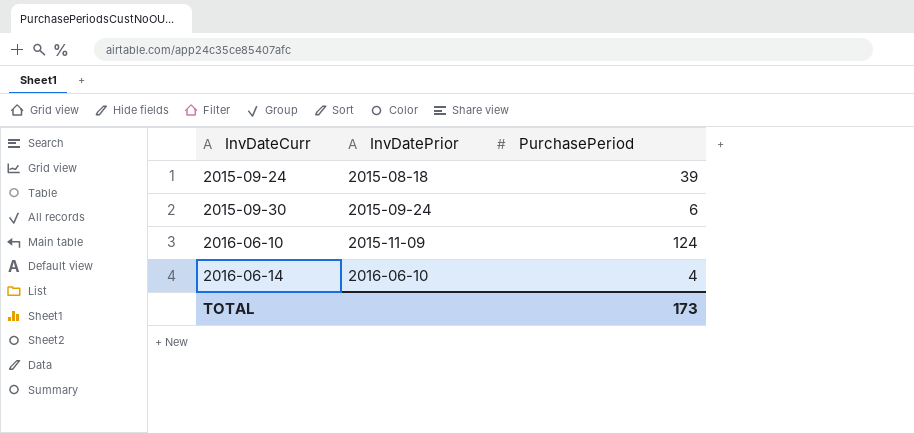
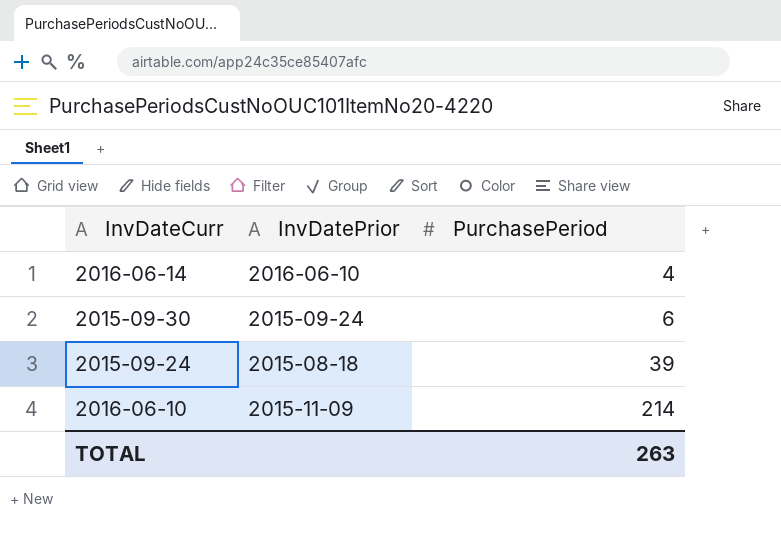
row order: InvDateCurr ascending -> PurchasePeriod ascending
2016-06-10 | PurchasePeriod: 124 -> 214
TOTAL | PurchasePeriod: 173 -> 263

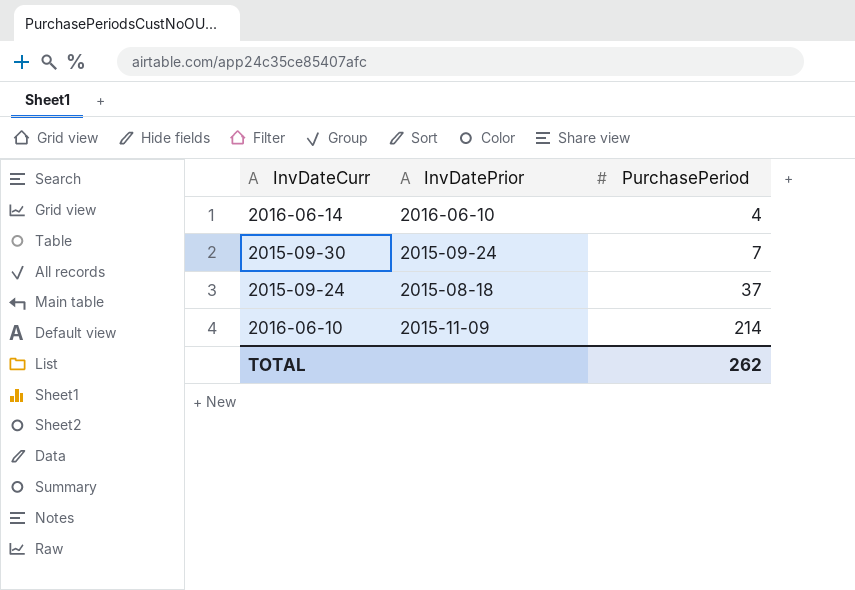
2015-09-30 | PurchasePeriod: 6 -> 7
2015-09-24 | PurchasePeriod: 39 -> 37
TOTAL | PurchasePeriod: 263 -> 262

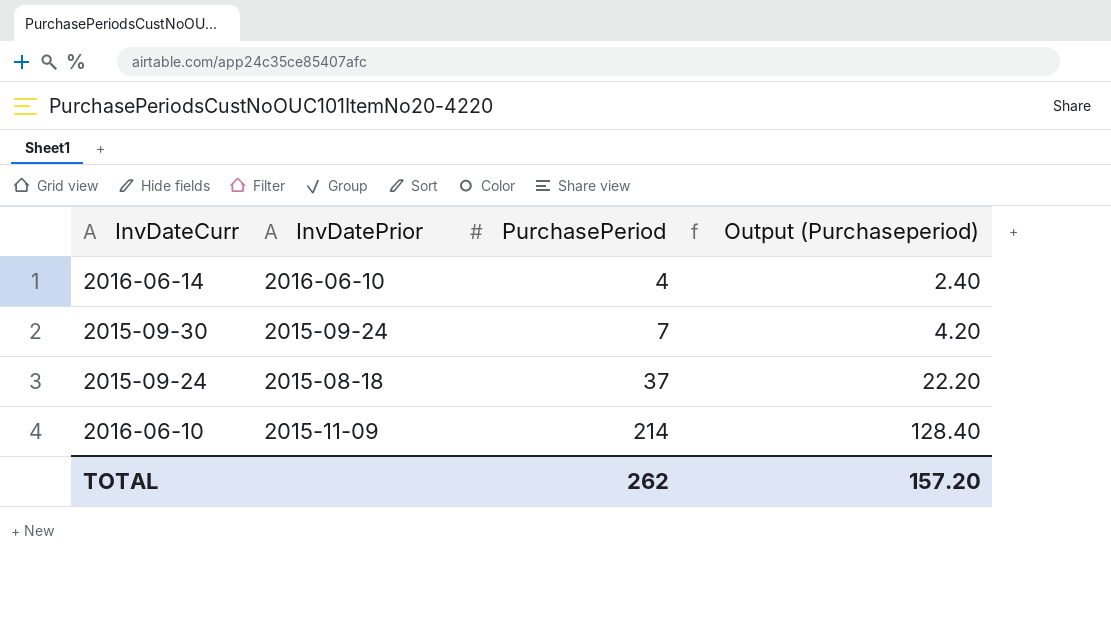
column Output (Purchaseperiod) | formula: none -> [PurchasePeriod] * 0.6

